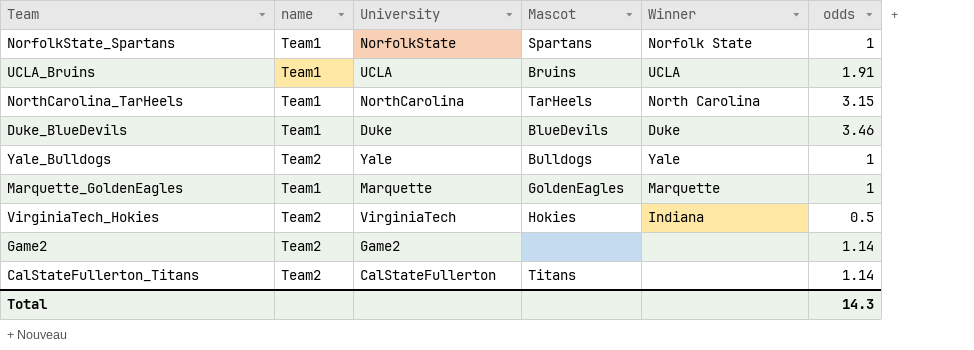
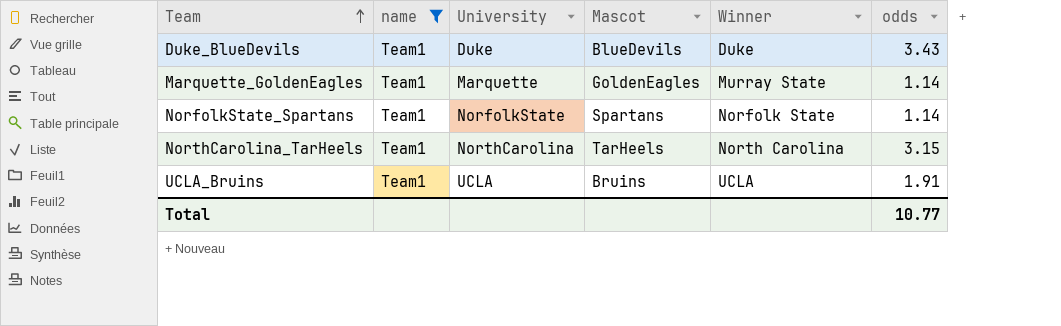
filter: none -> name = Team1
row order: none -> Team ascending
Duke_BlueDevils | odds: 3.46 -> 3.43
Marquette_GoldenEagles | Winner: Marquette -> Murray State
Marquette_GoldenEagles | odds: 1 -> 1.14
NorfolkState_Spartans | odds: 1 -> 1.14
Total | odds: 14.3 -> 10.77

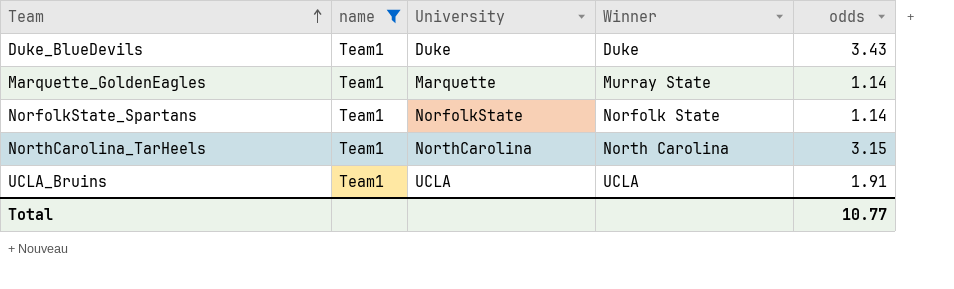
column Mascot | position: 4 -> none

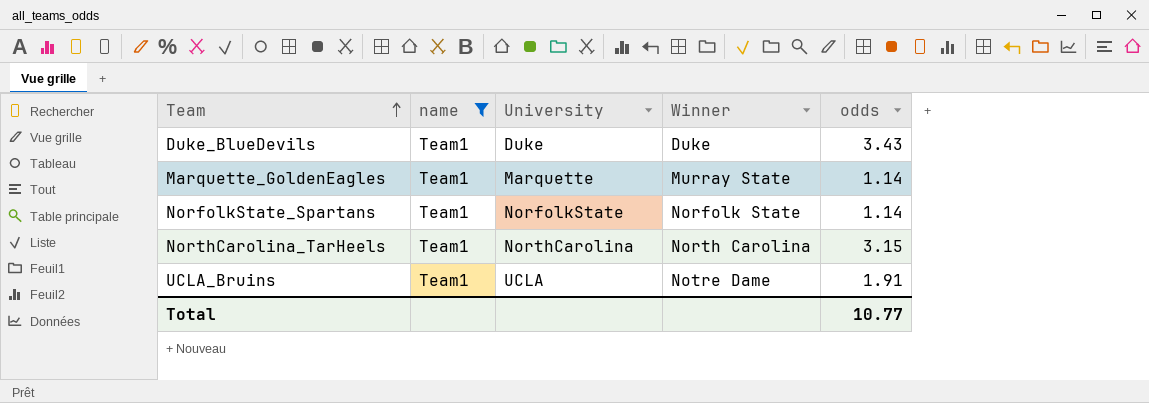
UCLA_Bruins | Winner: UCLA -> Notre Dame

